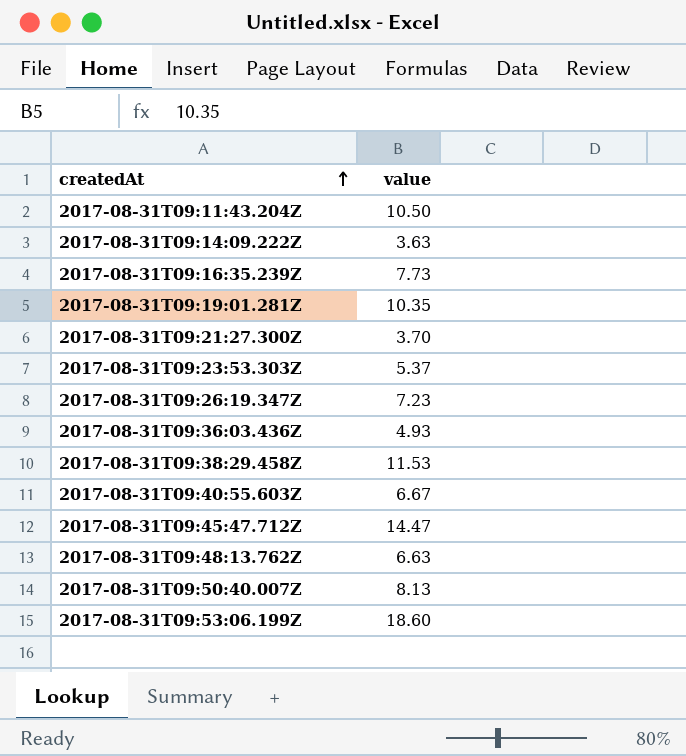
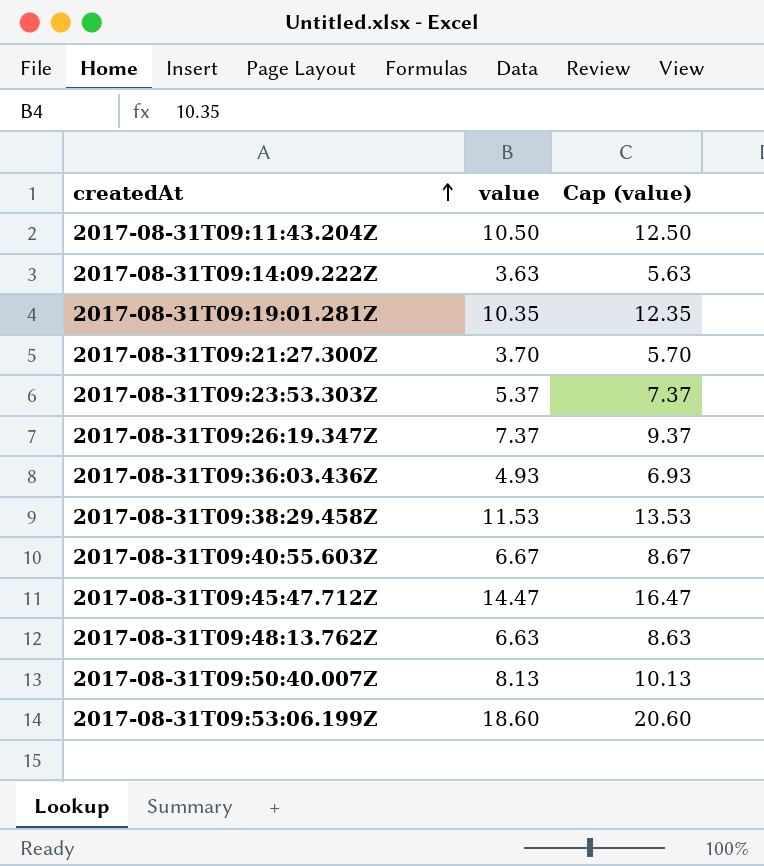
column Cap (value) | formula: none -> [value] + 2
row 2017-08-31T09:16:35.239Z: 7.73 -> none
2017-08-31T09:26:19.347Z | value: 7.23 -> 7.37

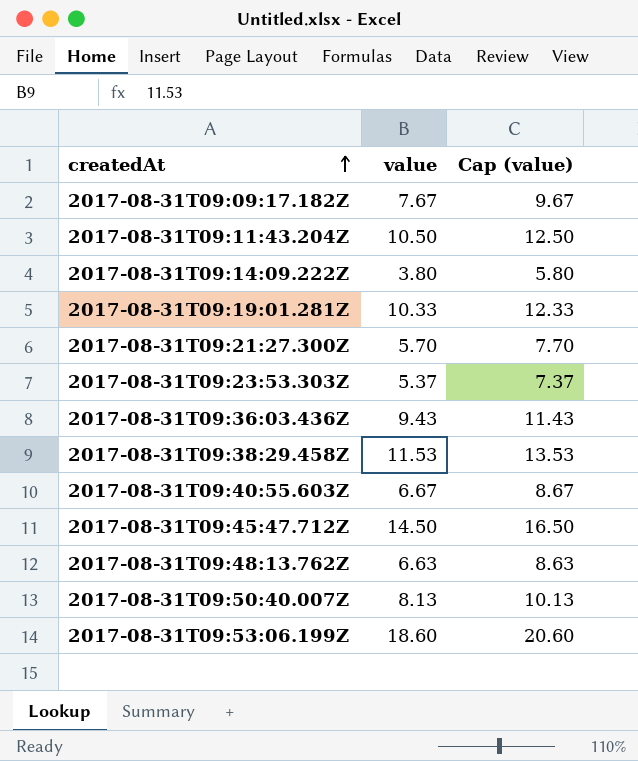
row 2017-08-31T09:26:19.347Z: 7.37 | 9.37 -> none
row 2017-08-31T09:09:17.182Z: none -> 7.67 | 9.67
2017-08-31T09:14:09.222Z | value: 3.63 -> 3.80
2017-08-31T09:14:09.222Z | Cap (value): 5.63 -> 5.80
2017-08-31T09:19:01.281Z | value: 10.35 -> 10.33
2017-08-31T09:19:01.281Z | Cap (value): 12.35 -> 12.33
2017-08-31T09:21:27.300Z | value: 3.70 -> 5.70
2017-08-31T09:21:27.300Z | Cap (value): 5.70 -> 7.70
2017-08-31T09:36:03.436Z | value: 4.93 -> 9.43
2017-08-31T09:36:03.436Z | Cap (value): 6.93 -> 11.43
2017-08-31T09:45:47.712Z | value: 14.47 -> 14.50
2017-08-31T09:45:47.712Z | Cap (value): 16.47 -> 16.50

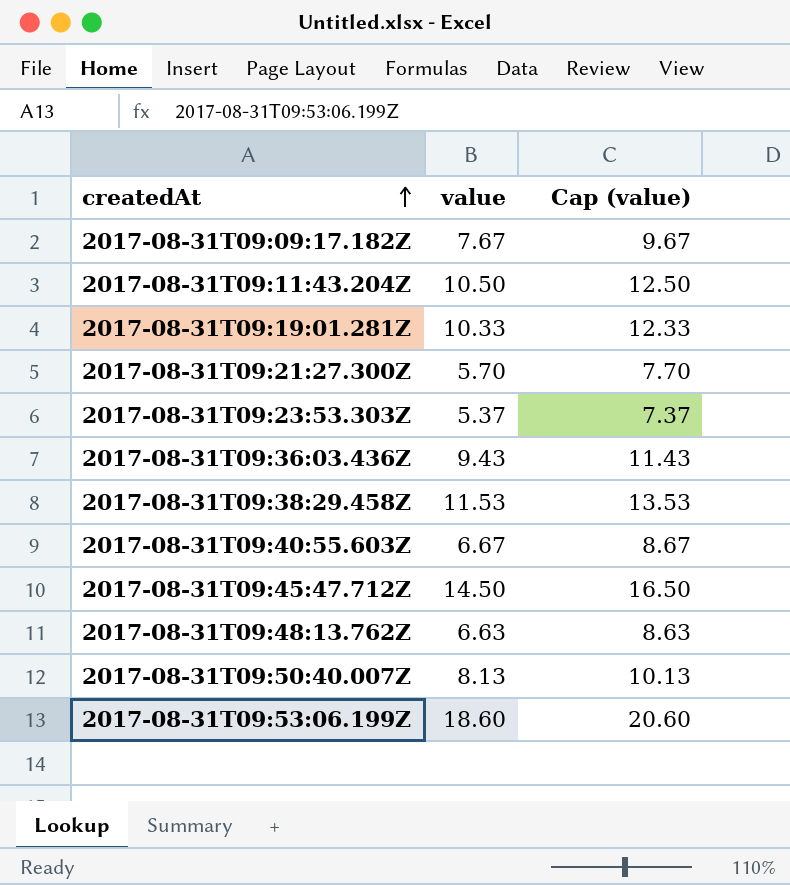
row 2017-08-31T09:14:09.222Z: 3.80 | 5.80 -> none

